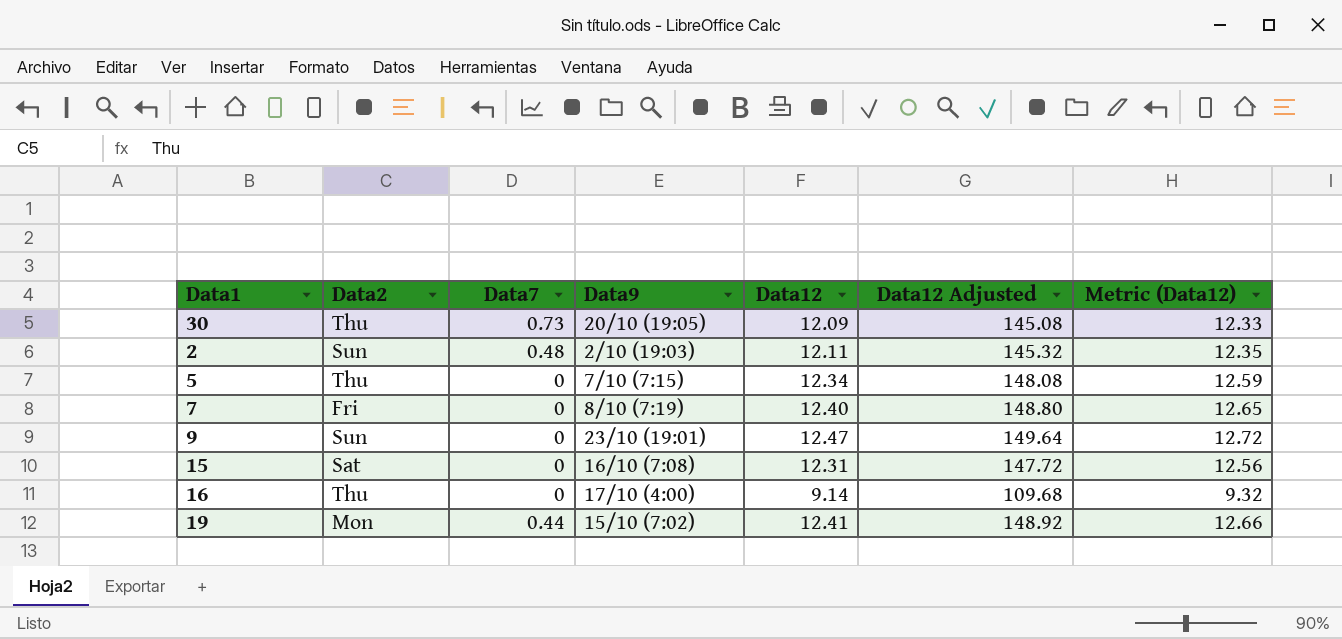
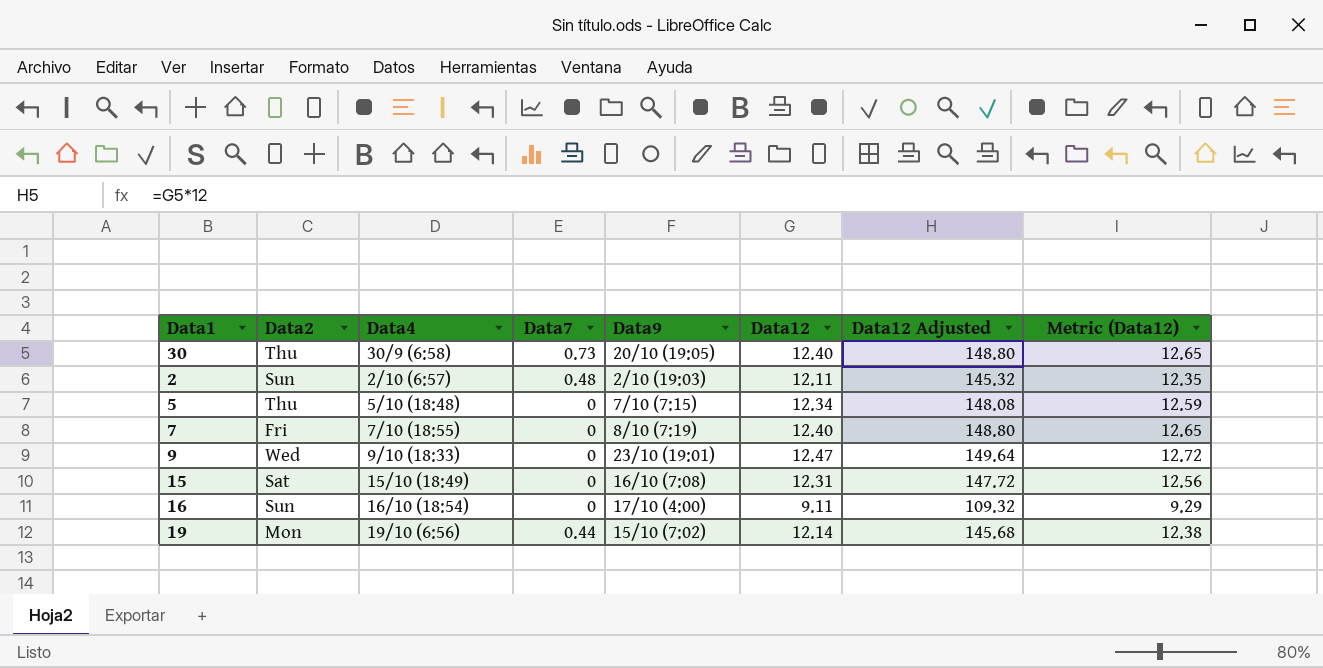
column Data4 | position: none -> 3
30 | Data12: 12.09 -> 12.40
30 | Data12 Adjusted: 145.08 -> 148.80
30 | Metric (Data12): 12.33 -> 12.65
9 | Data2: Sun -> Wed
16 | Data2: Thu -> Sun
16 | Data12: 9.14 -> 9.11
16 | Data12 Adjusted: 109.68 -> 109.32
16 | Metric (Data12): 9.32 -> 9.29
19 | Data12: 12.41 -> 12.14
19 | Data12 Adjusted: 148.92 -> 145.68
19 | Metric (Data12): 12.66 -> 12.38

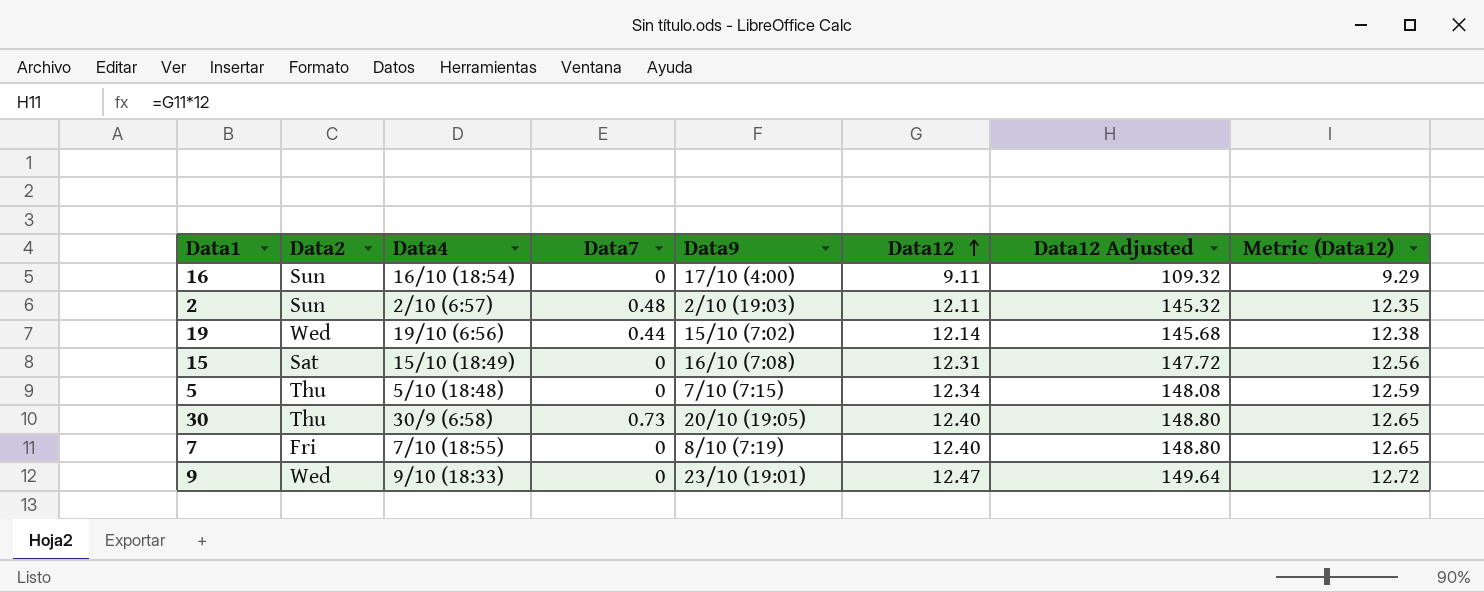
row order: none -> Data12 ascending
19 | Data2: Mon -> Wed

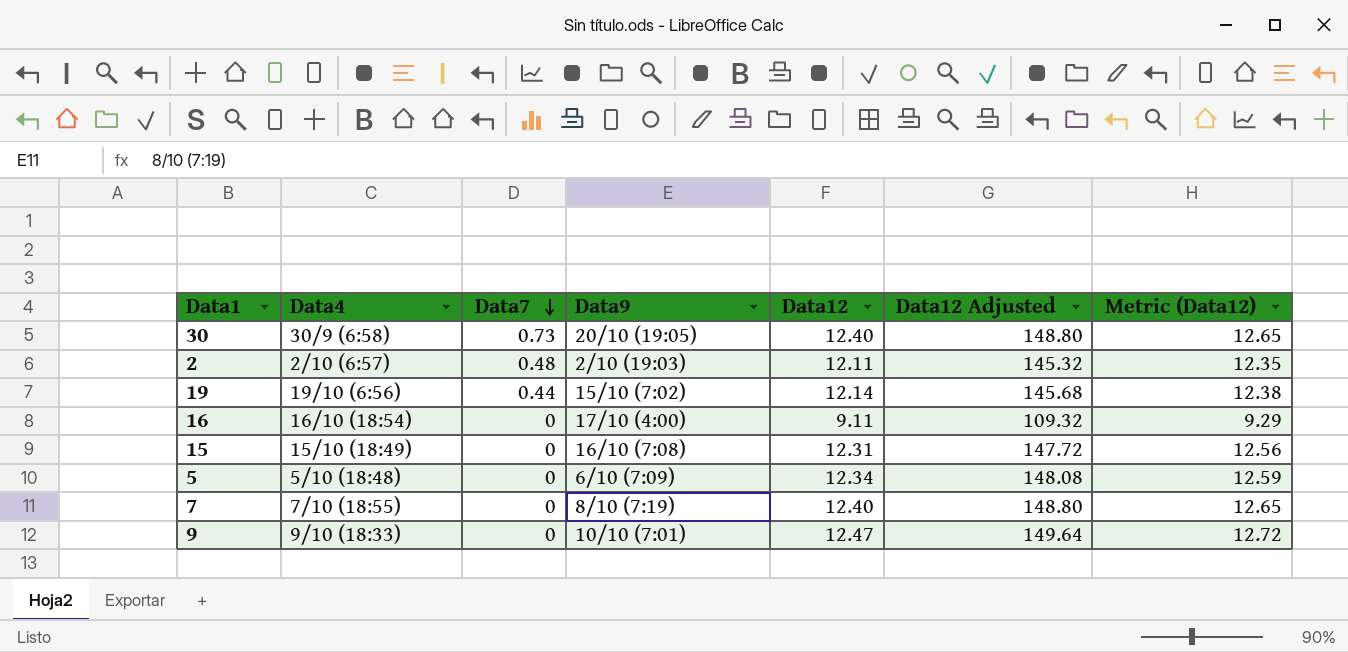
row order: Data12 ascending -> Data7 descending
column Data2 | position: 2 -> none
5 | Data9: 7/10 (7:15) -> 6/10 (7:09)
9 | Data9: 23/10 (19:01) -> 10/10 (7:01)

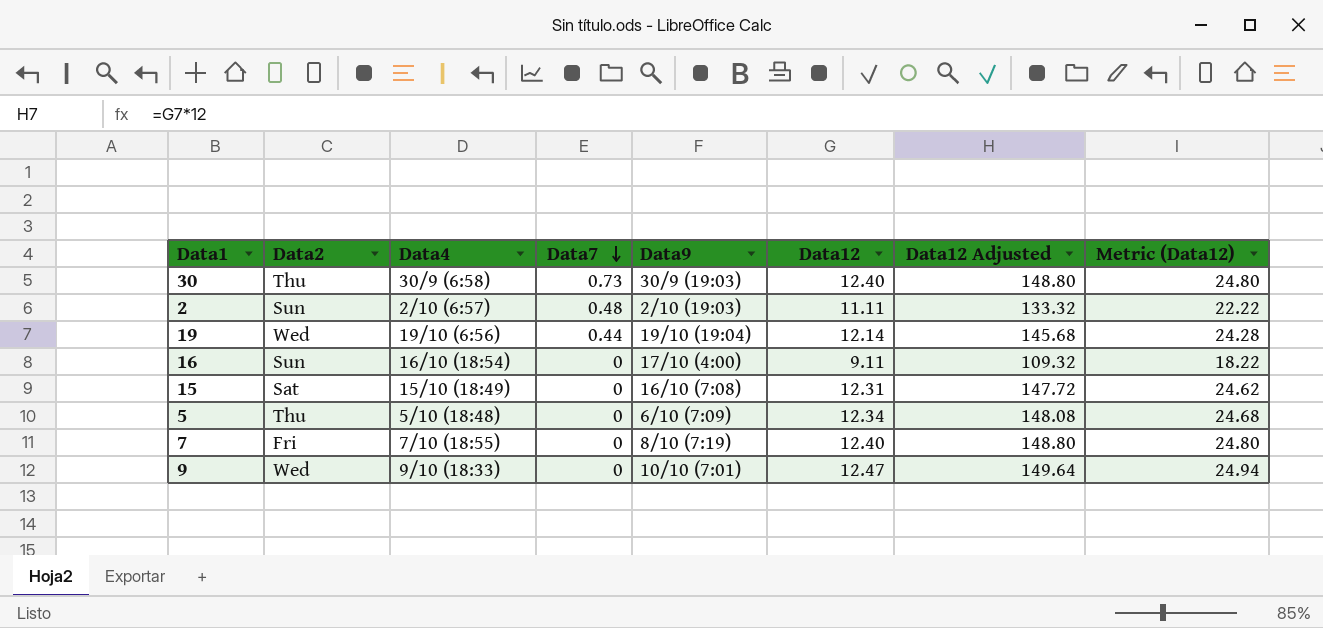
column Data2 | position: none -> 2
column Metric (Data12) | formula: [Data12] * 1.02 -> [Data12] * 2
30 | Data9: 20/10 (19:05) -> 30/9 (19:03)
2 | Data12: 12.11 -> 11.11
2 | Data12 Adjusted: 145.32 -> 133.32
19 | Data9: 15/10 (7:02) -> 19/10 (19:04)

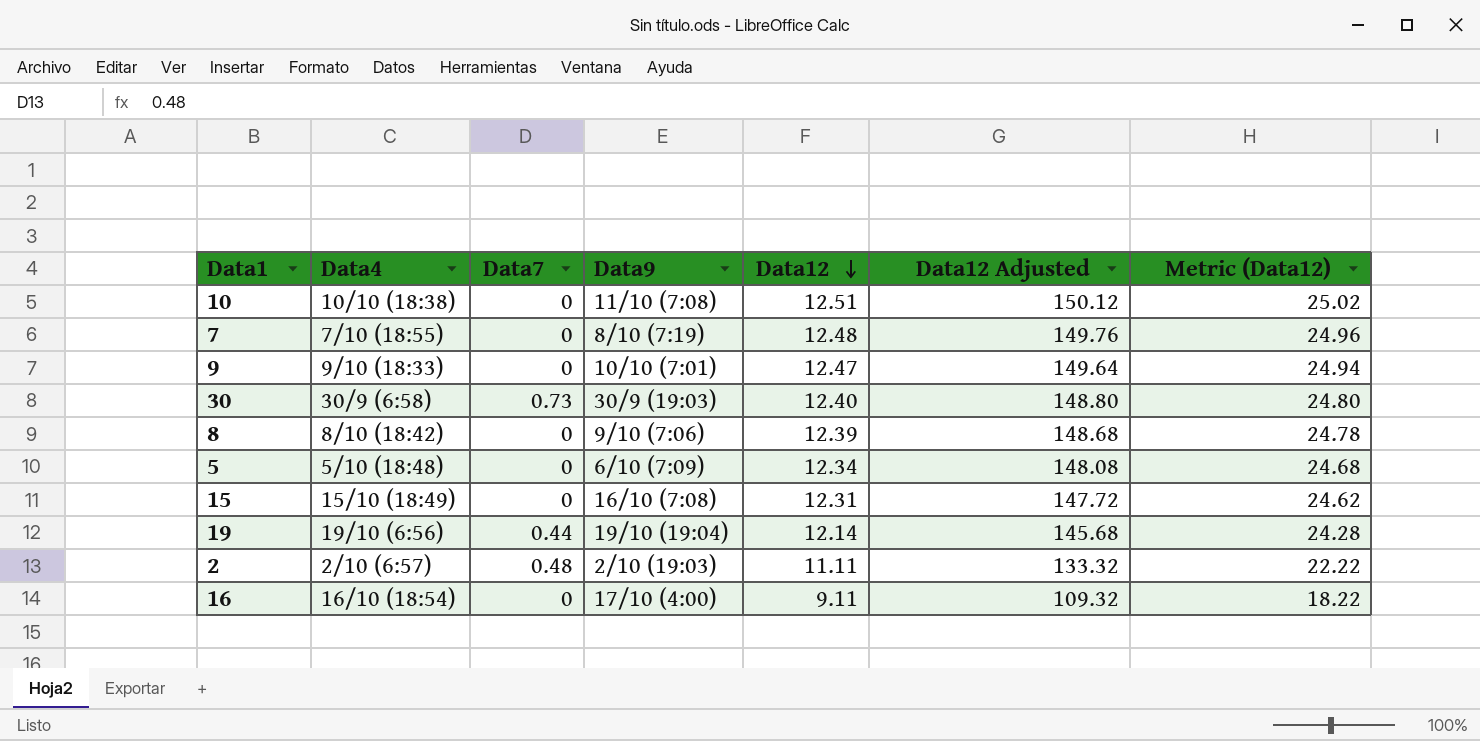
row order: Data7 descending -> Data12 descending
column Data2 | position: 2 -> none
row 10: none -> 10/10 (18:38) | 0 | 11/10 (7:08) | 12.51 | 150.12 | 25.02
7 | Data12: 12.40 -> 12.48
7 | Data12 Adjusted: 148.80 -> 149.76
7 | Metric (Data12): 24.80 -> 24.96
row 8: none -> 8/10 (18:42) | 0 | 9/10 (7:06) | 12.39 | 148.68 | 24.78

